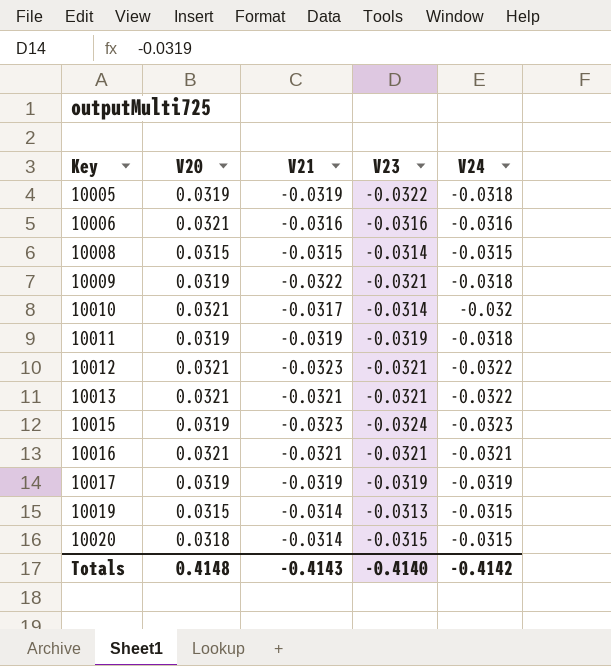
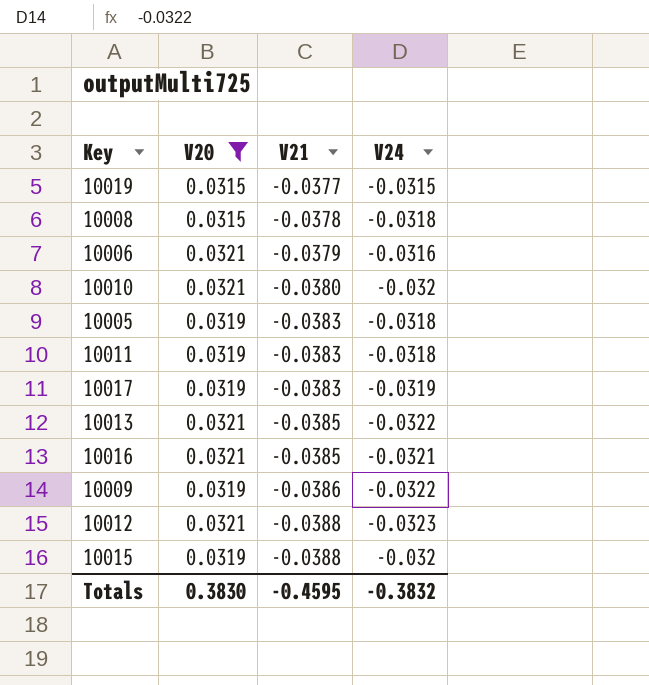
filter: none -> V20 != 0.0318
row order: Key ascending -> V21 descending
column V23 | position: 4 -> none
10019 | V21: -0.0314 -> -0.0377
10008 | V21: -0.0315 -> -0.0378
10008 | V24: -0.0315 -> -0.0318
10006 | V21: -0.0316 -> -0.0379
10010 | V21: -0.0317 -> -0.0380
10005 | V21: -0.0319 -> -0.0383
10011 | V21: -0.0319 -> -0.0383
10017 | V21: -0.0319 -> -0.0383
10013 | V21: -0.0321 -> -0.0385
10016 | V21: -0.0321 -> -0.0385
10009 | V21: -0.0322 -> -0.0386
10009 | V24: -0.0318 -> -0.0322
10012 | V21: -0.0323 -> -0.0388
10012 | V24: -0.0322 -> -0.0323
10015 | V21: -0.0323 -> -0.0388
10015 | V24: -0.0323 -> -0.032
Totals | V20: 0.4148 -> 0.3830
Totals | V21: -0.4143 -> -0.4595
Totals | V24: -0.4142 -> -0.3832

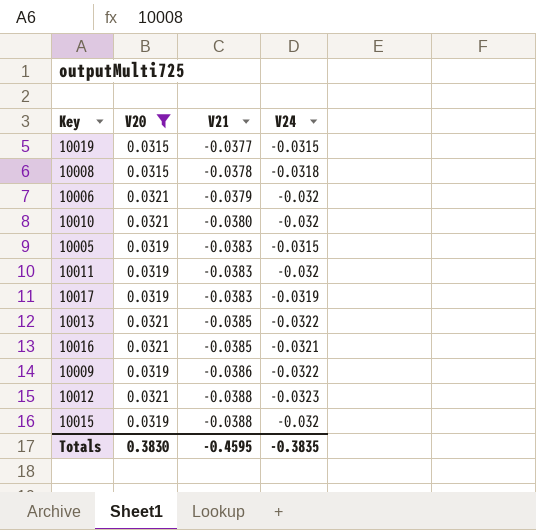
10006 | V24: -0.0316 -> -0.032
10005 | V24: -0.0318 -> -0.0315
10011 | V24: -0.0318 -> -0.032
Totals | V24: -0.3832 -> -0.3835

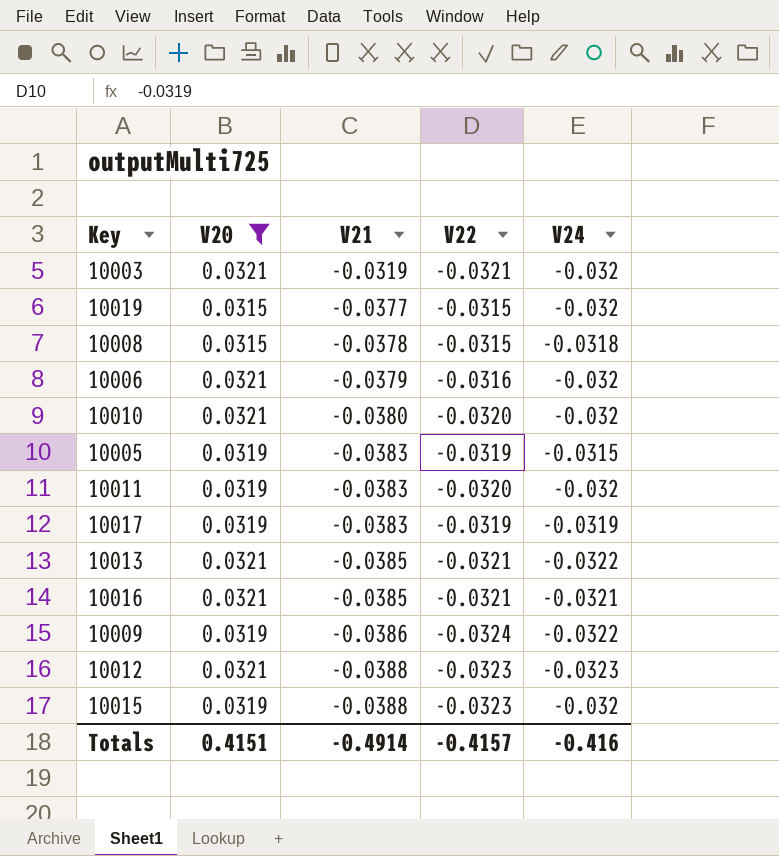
column V22 | position: none -> 4
row 10003: none -> 0.0321 | -0.0319 | -0.0321 | -0.032
10019 | V24: -0.0315 -> -0.032
Totals | V20: 0.3830 -> 0.4151
Totals | V21: -0.4595 -> -0.4914
Totals | V24: -0.3835 -> -0.416

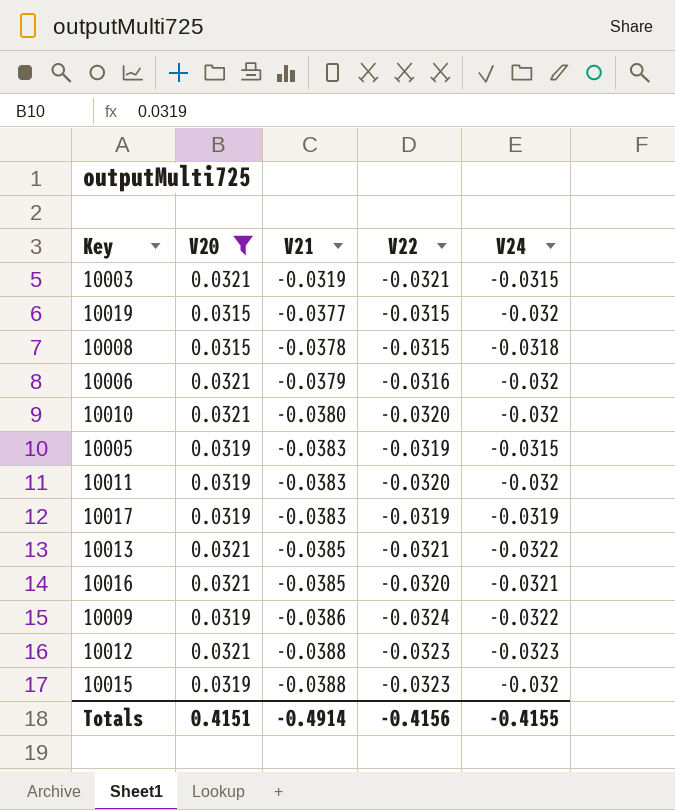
10003 | V24: -0.032 -> -0.0315
10016 | V22: -0.0321 -> -0.0320
Totals | V22: -0.4157 -> -0.4156
Totals | V24: -0.416 -> -0.4155

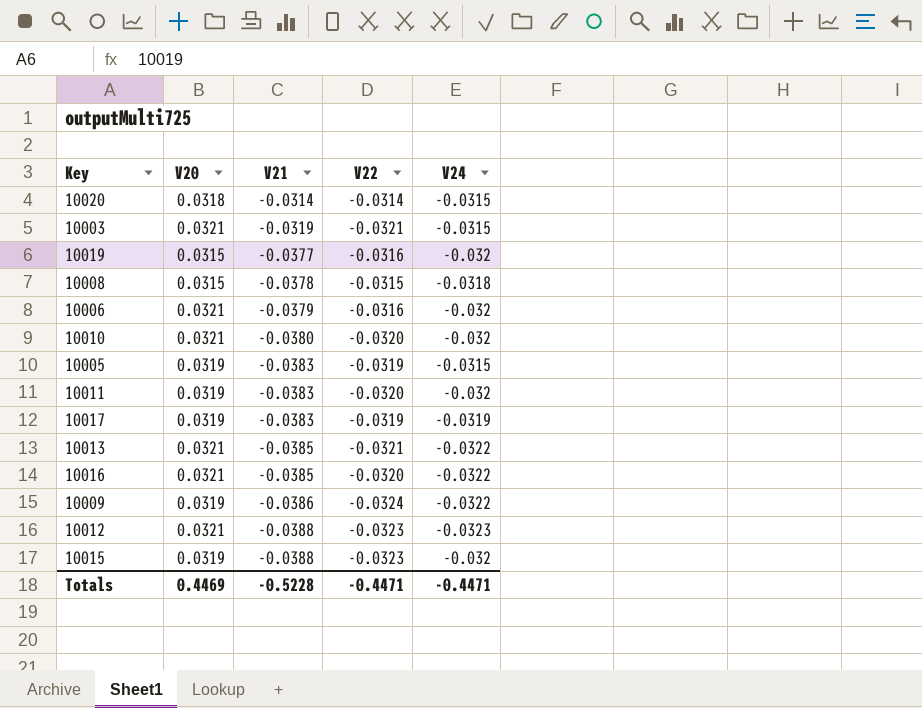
filter: V20 != 0.0318 -> none
10019 | V22: -0.0315 -> -0.0316
10016 | V24: -0.0321 -> -0.0322
Totals | V20: 0.4151 -> 0.4469
Totals | V21: -0.4914 -> -0.5228
Totals | V22: -0.4156 -> -0.4471
Totals | V24: -0.4155 -> -0.4471

